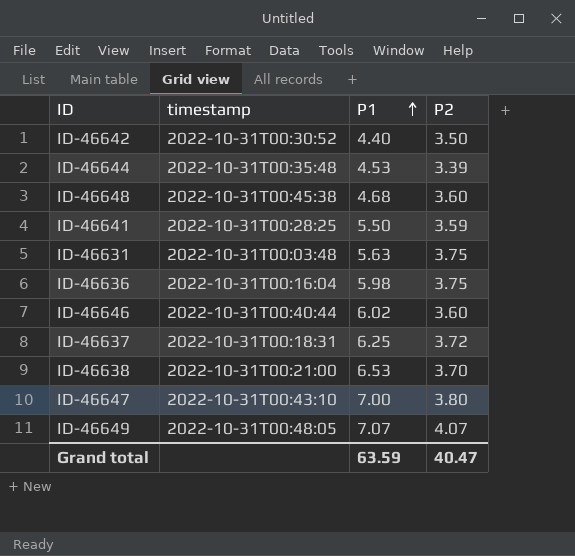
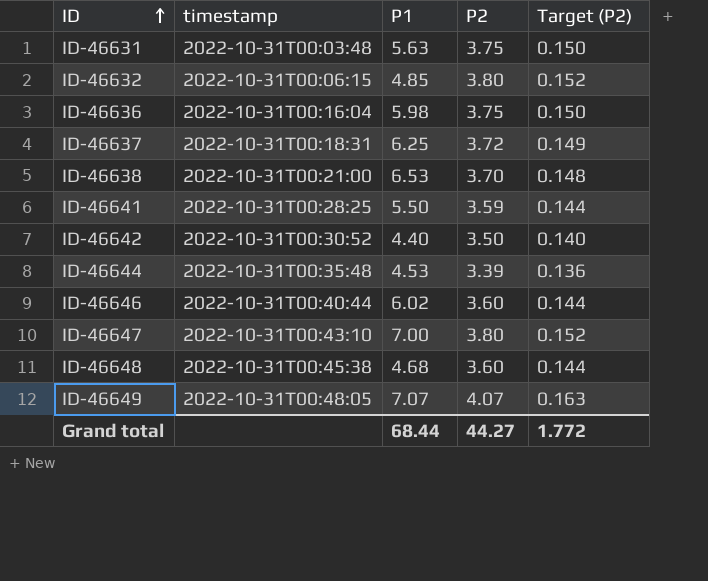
row order: P1 ascending -> ID ascending
column Target (P2) | formula: none -> [P2] * 0.04
row ID-46632: none -> 2022-10-31T00:06:15 | 4.85 | 3.80 | 0.152
Grand total | P1: 63.59 -> 68.44
Grand total | P2: 40.47 -> 44.27

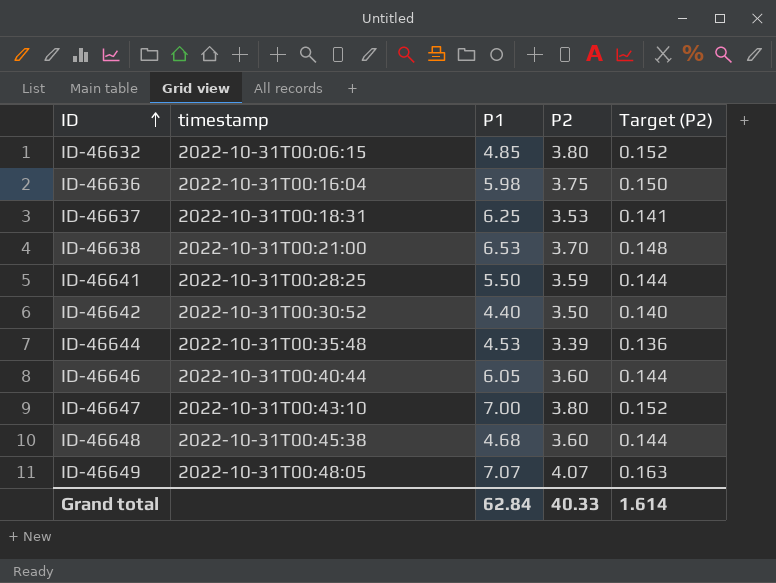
row ID-46631: 2022-10-31T00:03:48 | 5.63 | 3.75 | 0.150 -> none
ID-46637 | P2: 3.72 -> 3.53
ID-46637 | Target (P2): 0.149 -> 0.141
ID-46646 | P1: 6.02 -> 6.05
Grand total | P1: 68.44 -> 62.84
Grand total | P2: 44.27 -> 40.33
Grand total | Target (P2): 1.772 -> 1.614

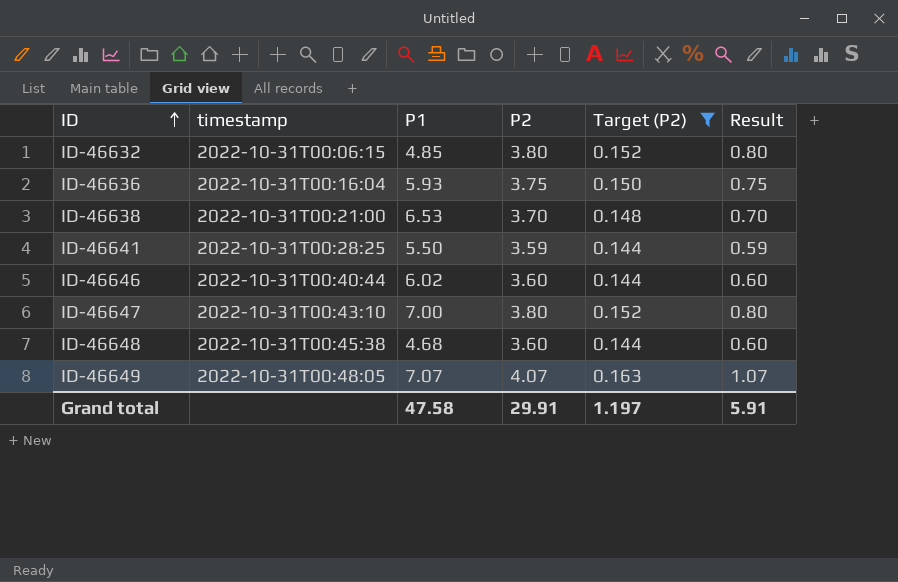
filter: none -> Target (P2) >= 0.144
column Result | formula: none -> [P2] - 3
ID-46636 | P1: 5.98 -> 5.93
ID-46646 | P1: 6.05 -> 6.02
Grand total | P1: 62.84 -> 47.58
Grand total | P2: 40.33 -> 29.91
Grand total | Target (P2): 1.614 -> 1.197

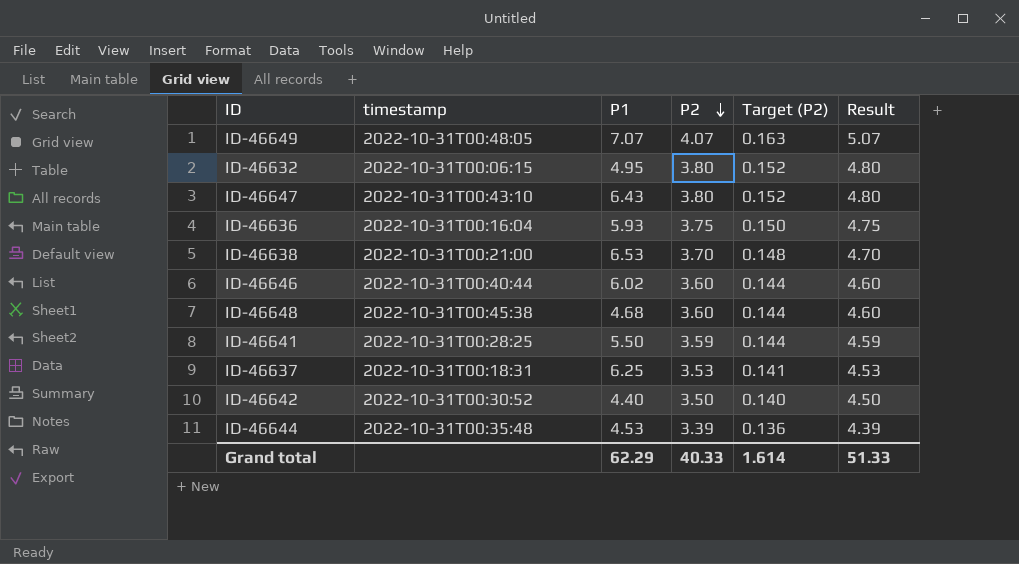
filter: Target (P2) >= 0.144 -> none
row order: ID ascending -> P2 descending
column Result | formula: [P2] - 3 -> [P2] + 1
ID-46632 | P1: 4.85 -> 4.95
ID-46647 | P1: 7.00 -> 6.43
Grand total | P1: 47.58 -> 62.29
Grand total | P2: 29.91 -> 40.33
Grand total | Target (P2): 1.197 -> 1.614
Grand total | Result: 5.91 -> 51.33

